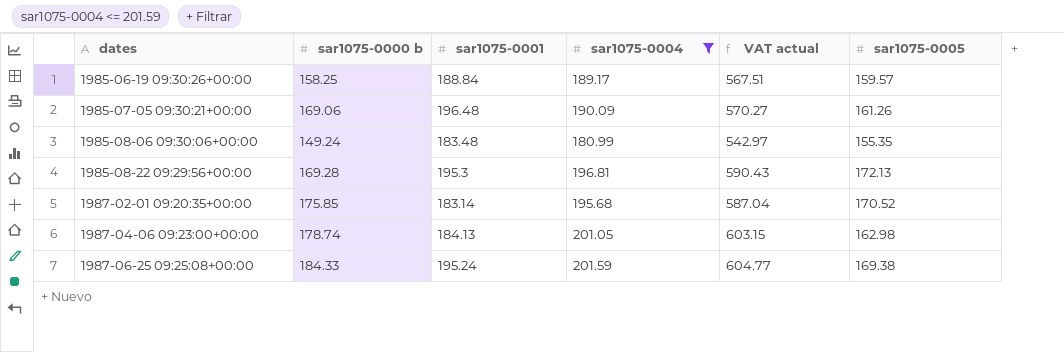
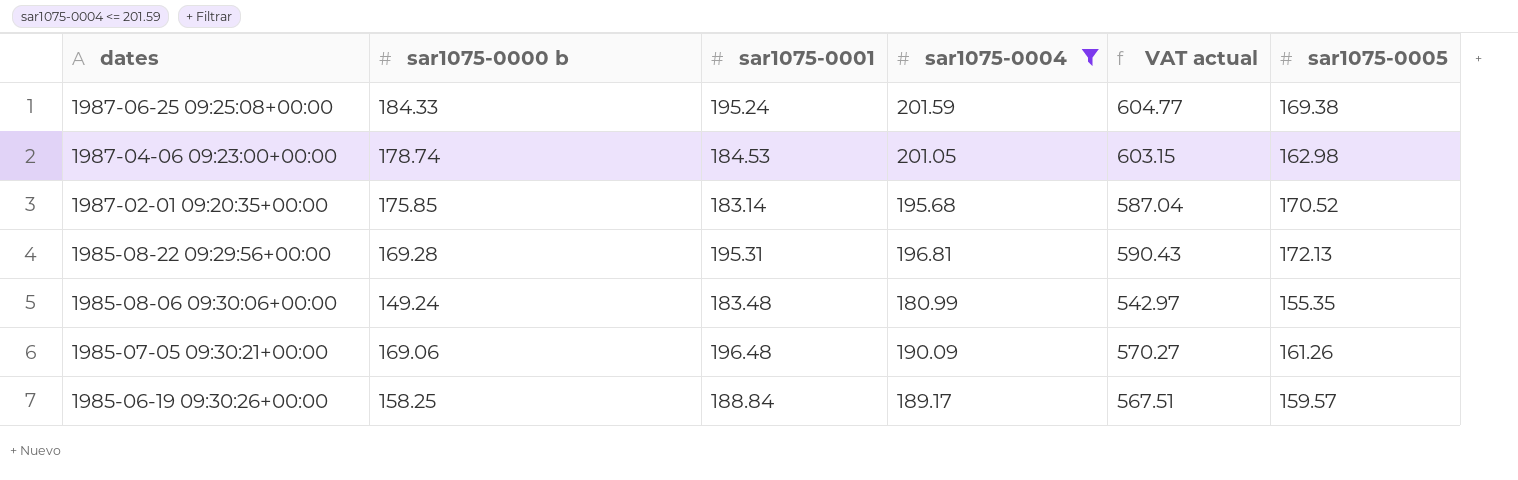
row order: dates ascending -> dates descending
1987-04-06 09:23:00+00:00 | sar1075-0001: 184.13 -> 184.53
1985-08-22 09:29:56+00:00 | sar1075-0001: 195.3 -> 195.31

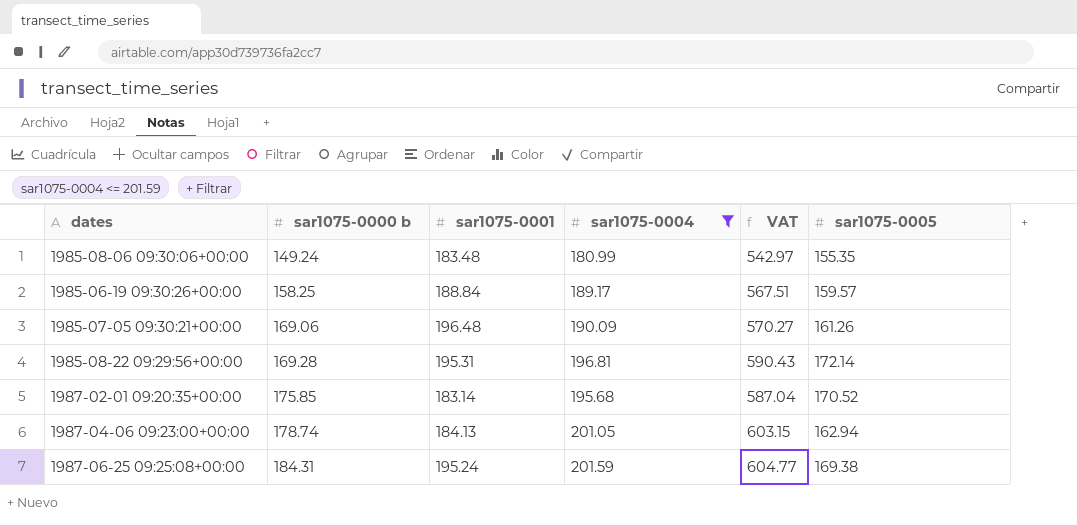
row order: dates descending -> sar1075-0000 b ascending
column name: VAT actual -> VAT
1985-08-22 09:29:56+00:00 | sar1075-0005: 172.13 -> 172.14
1987-04-06 09:23:00+00:00 | sar1075-0001: 184.53 -> 184.13
1987-04-06 09:23:00+00:00 | sar1075-0005: 162.98 -> 162.94
1987-06-25 09:25:08+00:00 | sar1075-0000 b: 184.33 -> 184.31

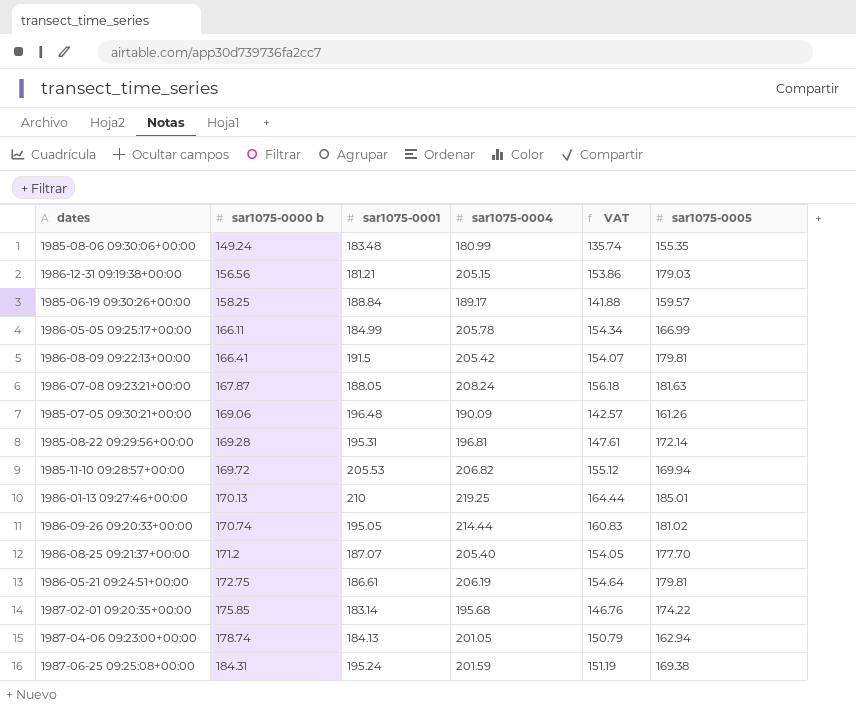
filter: sar1075-0004 <= 201.59 -> none
column VAT | formula: [sar1075-0004] * 3 -> [sar1075-0004] * 0.75
1987-02-01 09:20:35+00:00 | sar1075-0005: 170.52 -> 174.22

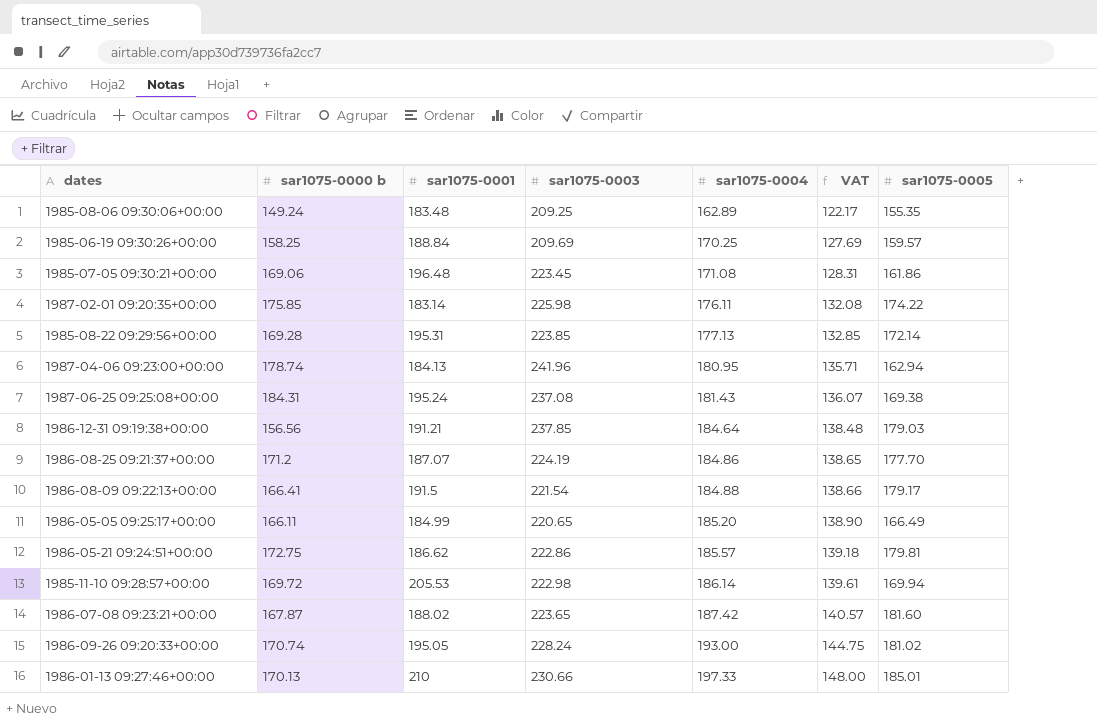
row order: sar1075-0000 b ascending -> sar1075-0004 ascending
column sar1075-0003 | position: none -> 4
1985-08-06 09:30:06+00:00 | sar1075-0004: 180.99 -> 162.89
1985-08-06 09:30:06+00:00 | VAT: 135.74 -> 122.17
1985-06-19 09:30:26+00:00 | sar1075-0004: 189.17 -> 170.25
1985-06-19 09:30:26+00:00 | VAT: 141.88 -> 127.69
1985-07-05 09:30:21+00:00 | sar1075-0004: 190.09 -> 171.08
1985-07-05 09:30:21+00:00 | VAT: 142.57 -> 128.31
1985-07-05 09:30:21+00:00 | sar1075-0005: 161.26 -> 161.86
1987-02-01 09:20:35+00:00 | sar1075-0004: 195.68 -> 176.11
1987-02-01 09:20:35+00:00 | VAT: 146.76 -> 132.08
1985-08-22 09:29:56+00:00 | sar1075-0004: 196.81 -> 177.13
1985-08-22 09:29:56+00:00 | VAT: 147.61 -> 132.85
1987-04-06 09:23:00+00:00 | sar1075-0004: 201.05 -> 180.95
1987-04-06 09:23:00+00:00 | VAT: 150.79 -> 135.71
1987-06-25 09:25:08+00:00 | sar1075-0004: 201.59 -> 181.43
1987-06-25 09:25:08+00:00 | VAT: 151.19 -> 136.07
1986-12-31 09:19:38+00:00 | sar1075-0001: 181.21 -> 191.21
1986-12-31 09:19:38+00:00 | sar1075-0004: 205.15 -> 184.64
1986-12-31 09:19:38+00:00 | VAT: 153.86 -> 138.48
1986-08-25 09:21:37+00:00 | sar1075-0004: 205.40 -> 184.86
1986-08-25 09:21:37+00:00 | VAT: 154.05 -> 138.65
1986-08-09 09:22:13+00:00 | sar1075-0004: 205.42 -> 184.88
1986-08-09 09:22:13+00:00 | VAT: 154.07 -> 138.66
1986-08-09 09:22:13+00:00 | sar1075-0005: 179.81 -> 179.17
1986-05-05 09:25:17+00:00 | sar1075-0004: 205.78 -> 185.20
1986-05-05 09:25:17+00:00 | VAT: 154.34 -> 138.90
1986-05-05 09:25:17+00:00 | sar1075-0005: 166.99 -> 166.49
1986-05-21 09:24:51+00:00 | sar1075-0001: 186.61 -> 186.62
1986-05-21 09:24:51+00:00 | sar1075-0004: 206.19 -> 185.57
1986-05-21 09:24:51+00:00 | VAT: 154.64 -> 139.18
1985-11-10 09:28:57+00:00 | sar1075-0004: 206.82 -> 186.14
1985-11-10 09:28:57+00:00 | VAT: 155.12 -> 139.61
1986-07-08 09:23:21+00:00 | sar1075-0001: 188.05 -> 188.02
1986-07-08 09:23:21+00:00 | sar1075-0004: 208.24 -> 187.42
1986-07-08 09:23:21+00:00 | VAT: 156.18 -> 140.57
1986-07-08 09:23:21+00:00 | sar1075-0005: 181.63 -> 181.60
1986-09-26 09:20:33+00:00 | sar1075-0004: 214.44 -> 193.00
1986-09-26 09:20:33+00:00 | VAT: 160.83 -> 144.75
1986-01-13 09:27:46+00:00 | sar1075-0004: 219.25 -> 197.33
1986-01-13 09:27:46+00:00 | VAT: 164.44 -> 148.00

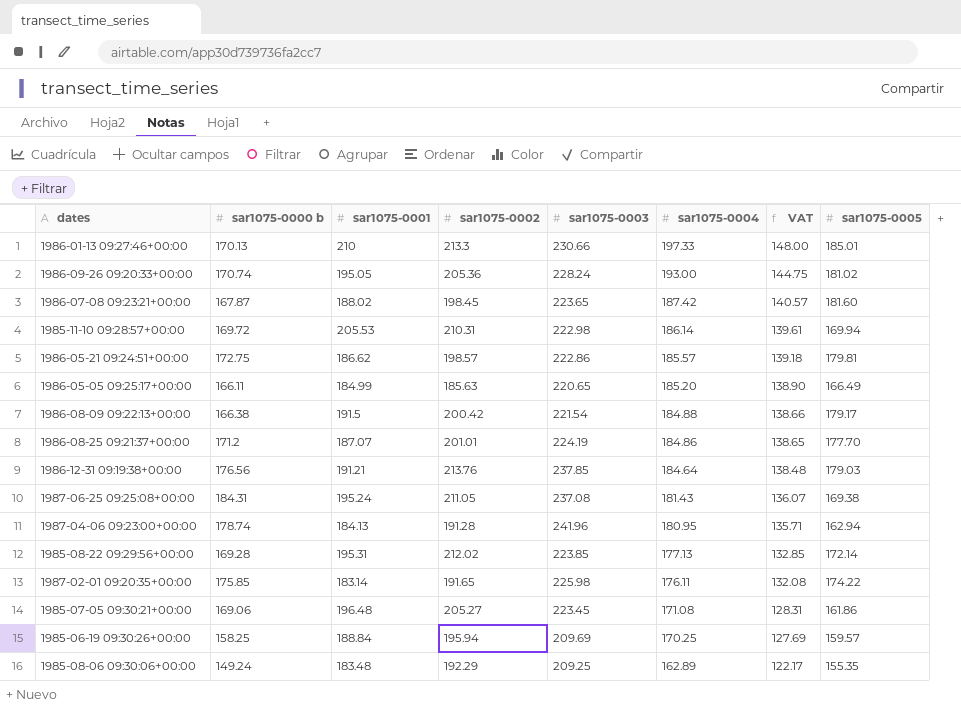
row order: sar1075-0004 ascending -> sar1075-0004 descending
column sar1075-0002 | position: none -> 4
1986-08-09 09:22:13+00:00 | sar1075-0000 b: 166.41 -> 166.38
1986-12-31 09:19:38+00:00 | sar1075-0000 b: 156.56 -> 176.56

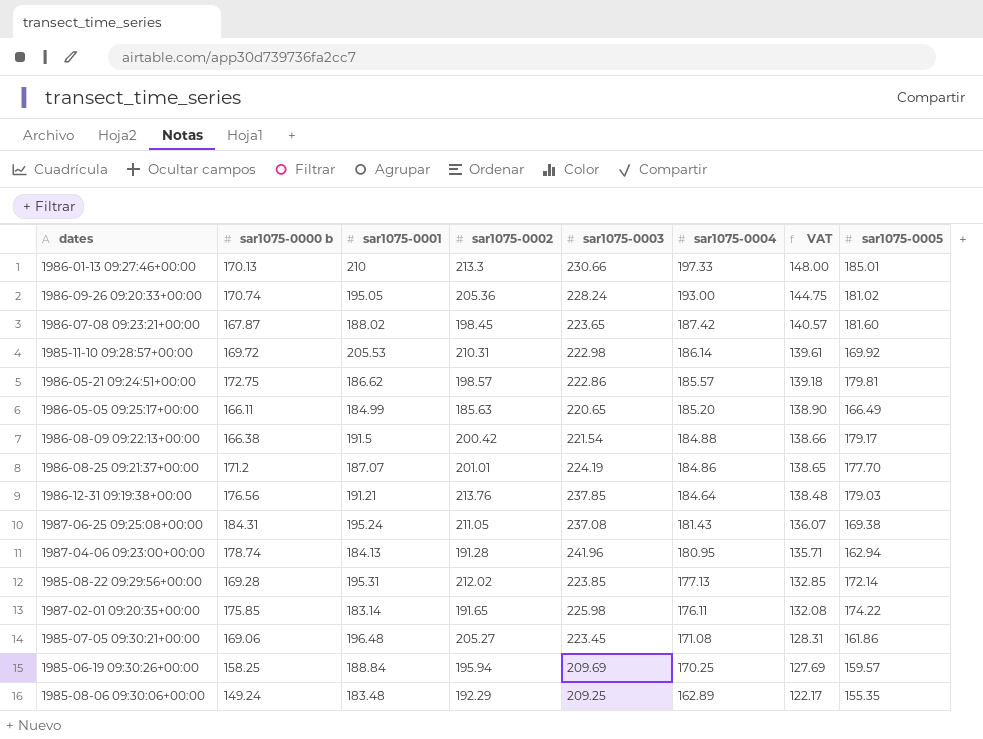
1985-11-10 09:28:57+00:00 | sar1075-0005: 169.94 -> 169.92

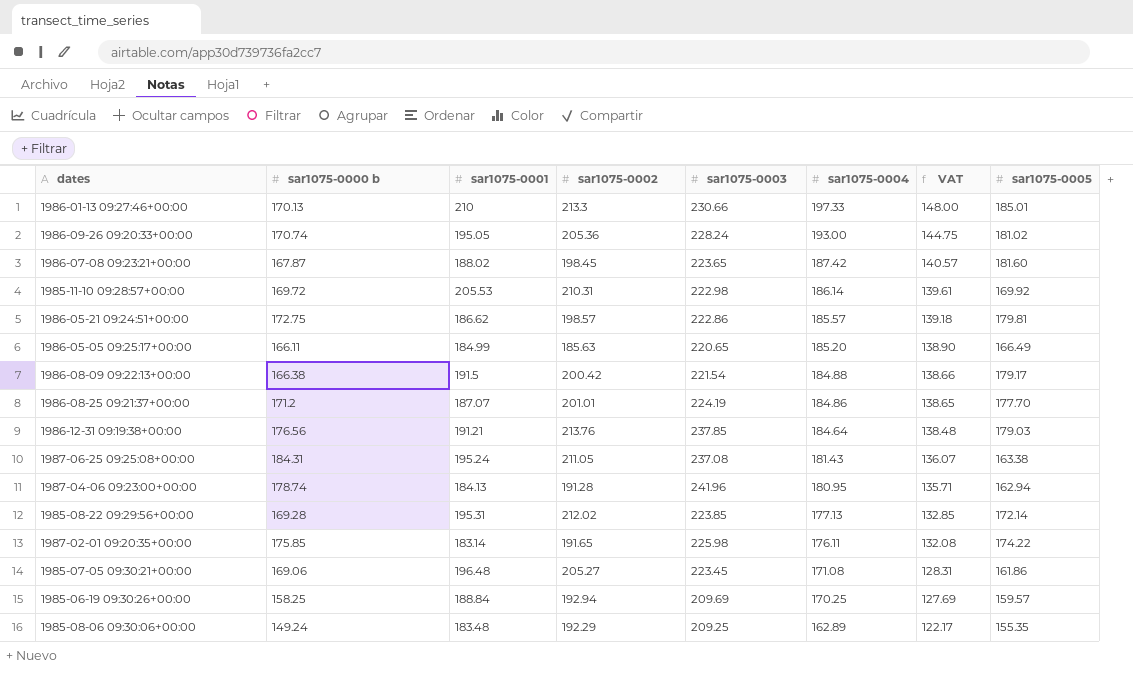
1987-06-25 09:25:08+00:00 | sar1075-0005: 169.38 -> 163.38
1985-06-19 09:30:26+00:00 | sar1075-0002: 195.94 -> 192.94

